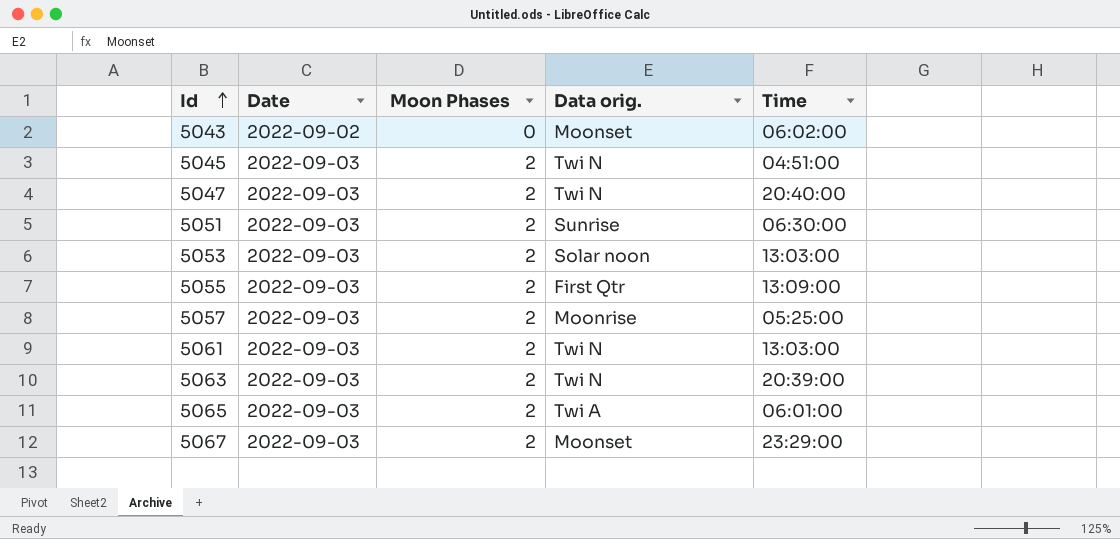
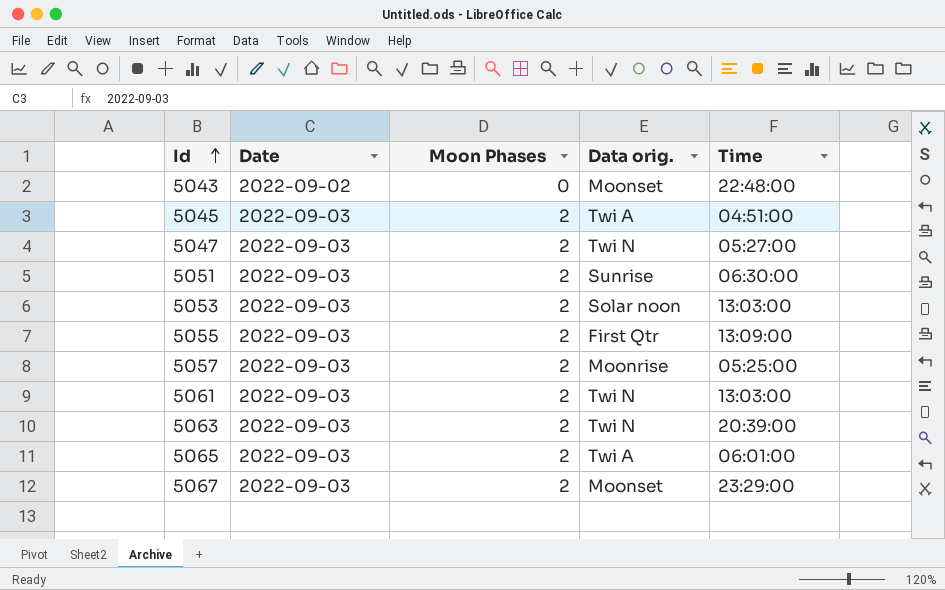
5043 | Time: 06:02:00 -> 22:48:00
5045 | Data orig.: Twi N -> Twi A
5047 | Time: 20:40:00 -> 05:27:00

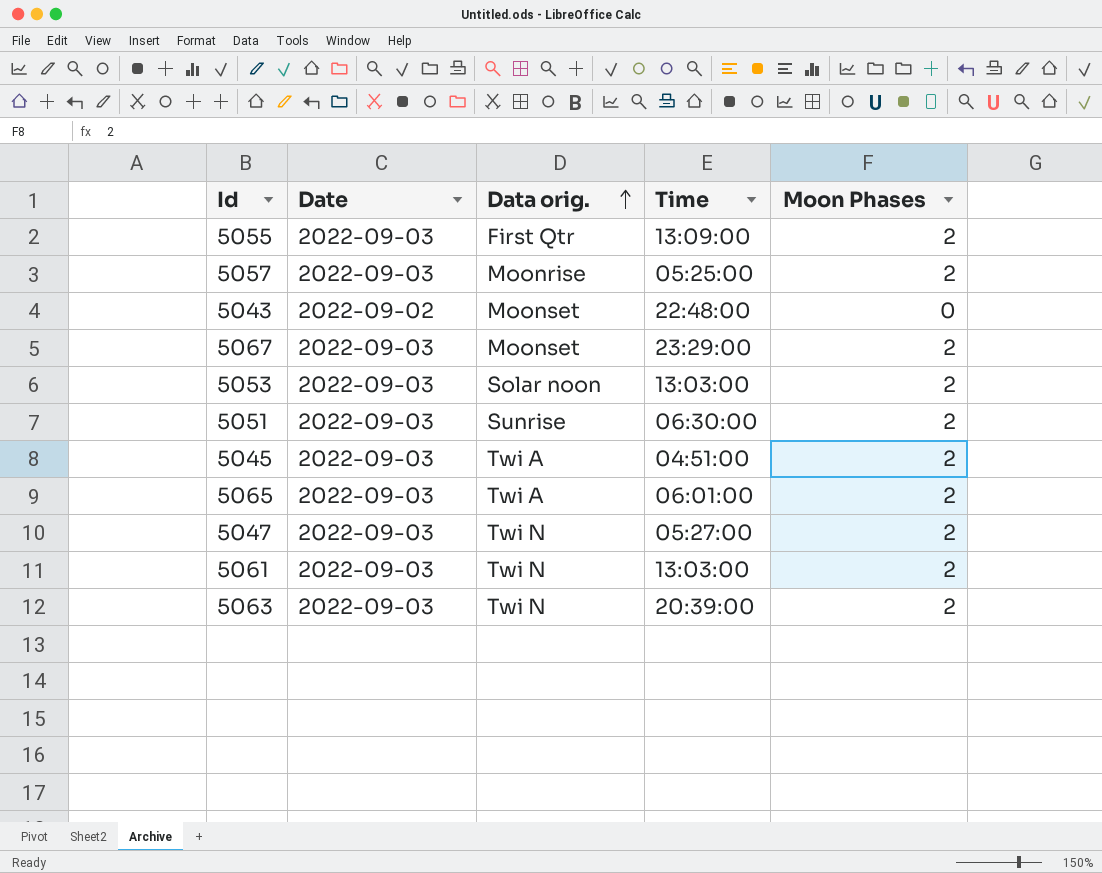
row order: Id ascending -> Data orig. ascending
column Moon Phases | position: 3 -> 5

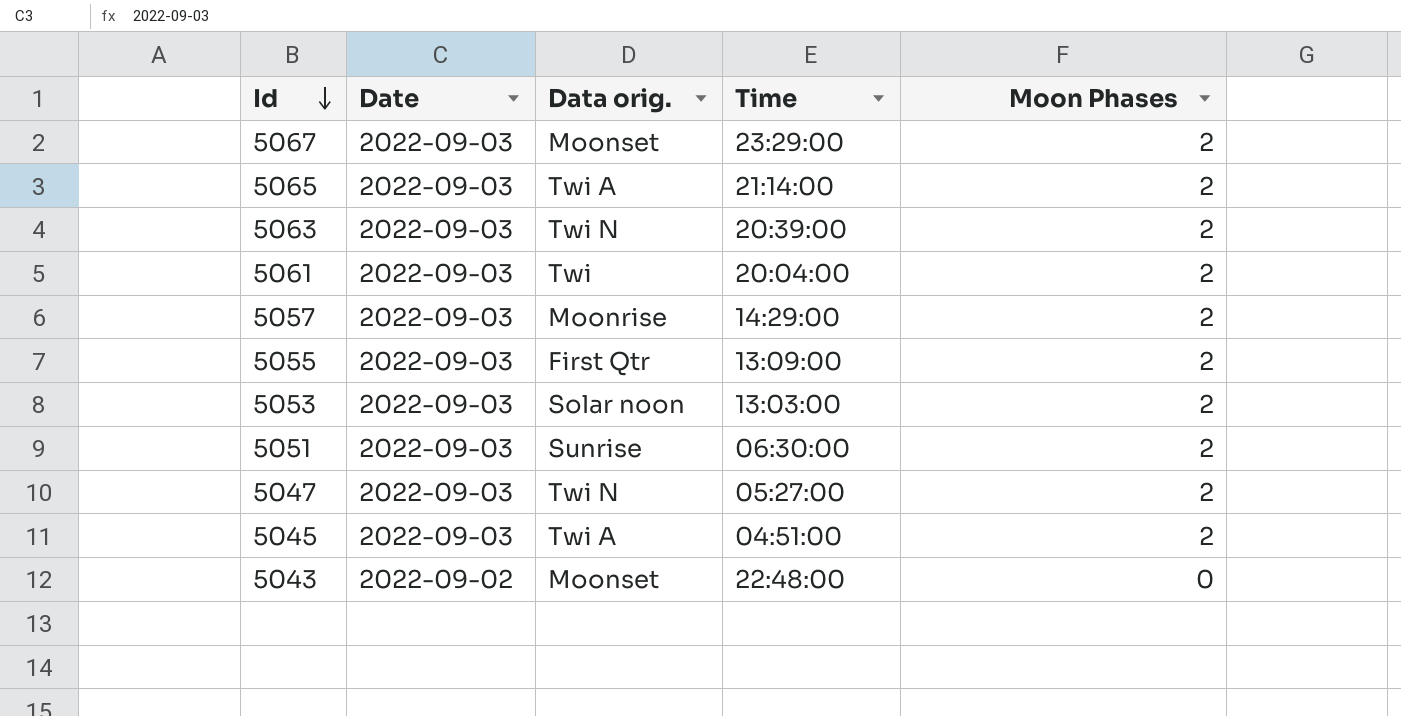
row order: Data orig. ascending -> Id descending
5065 | Time: 06:01:00 -> 21:14:00
5061 | Data orig.: Twi N -> Twi
5061 | Time: 13:03:00 -> 20:04:00
5057 | Time: 05:25:00 -> 14:29:00

